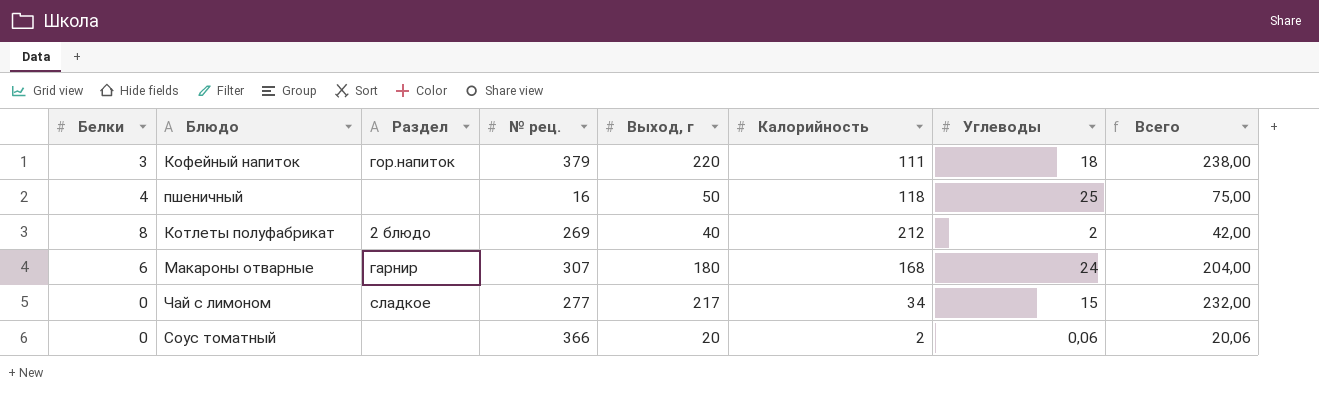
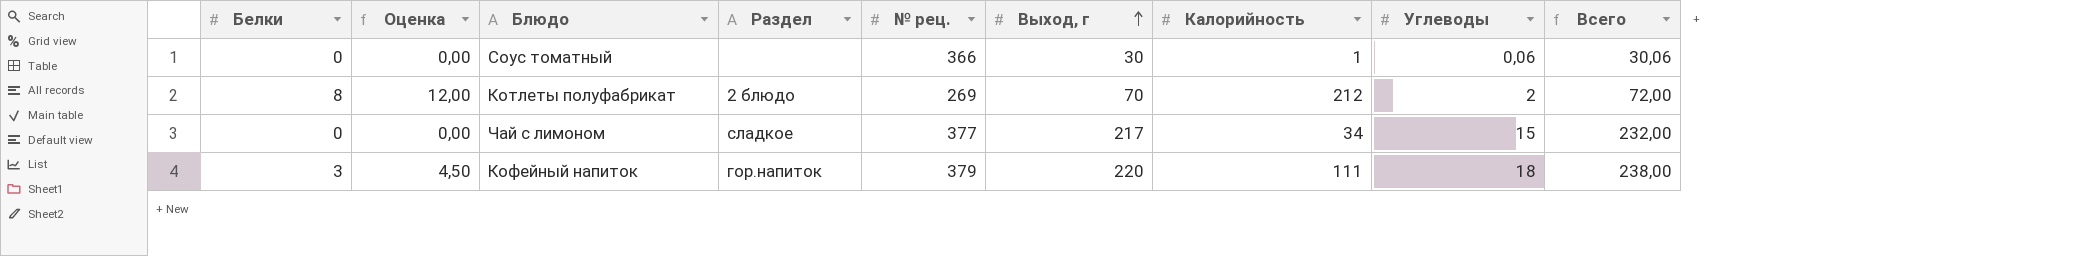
row order: none -> Выход, г ascending
column Оценка | formula: none -> [Белки] * 1,5
row пшеничный: 4 | none | 16 | 50 | 118 | 25 | 75,00 -> none
row Макароны отварные: 6 | гарнир | 307 | 180 | 168 | 24 | 204,00 -> none
Соус томатный | Выход, г: 20 -> 30
Соус томатный | Калорийность: 2 -> 1
Соус томатный | Всего: 20,06 -> 30,06
Котлеты полуфабрикат | Выход, г: 40 -> 70
Котлеты полуфабрикат | Всего: 42,00 -> 72,00
Чай с лимоном | № рец.: 277 -> 377

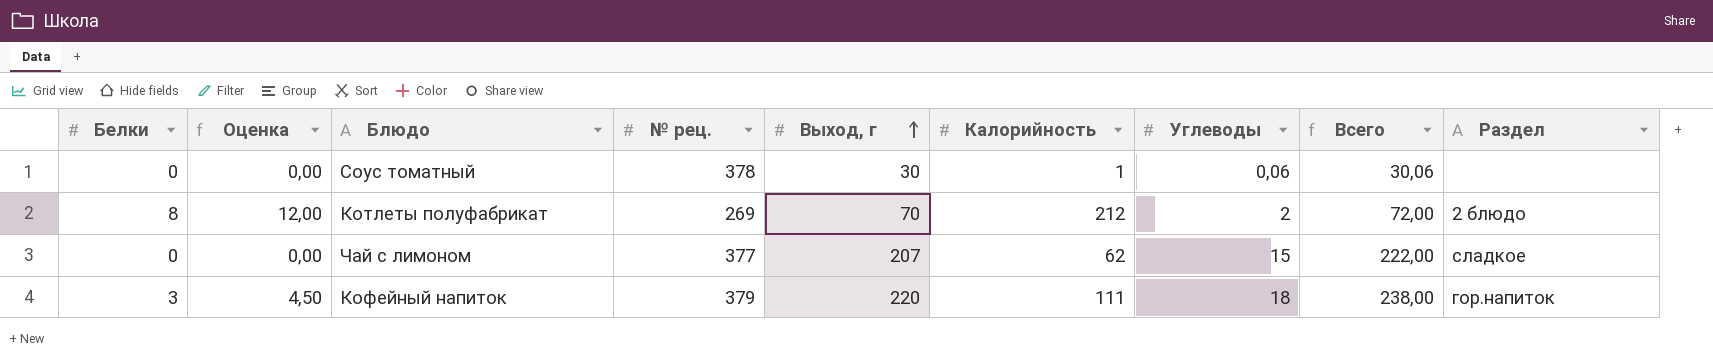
column Раздел | position: 4 -> 9
Соус томатный | № рец.: 366 -> 378
Чай с лимоном | Выход, г: 217 -> 207
Чай с лимоном | Калорийность: 34 -> 62
Чай с лимоном | Всего: 232,00 -> 222,00

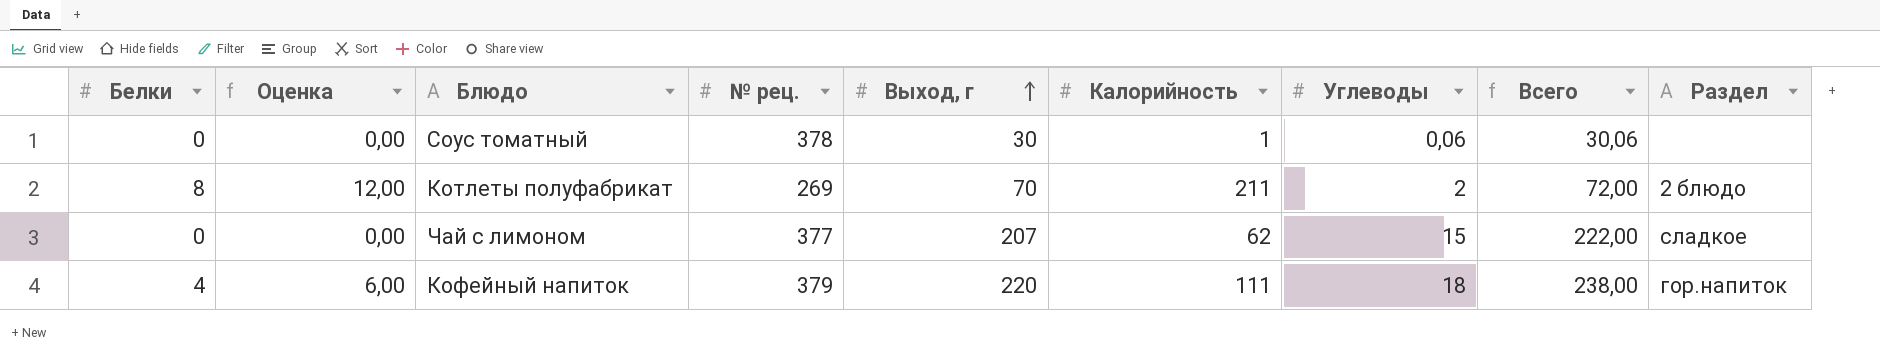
Котлеты полуфабрикат | Калорийность: 212 -> 211
Кофейный напиток | Белки: 3 -> 4
Кофейный напиток | Оценка: 4,50 -> 6,00

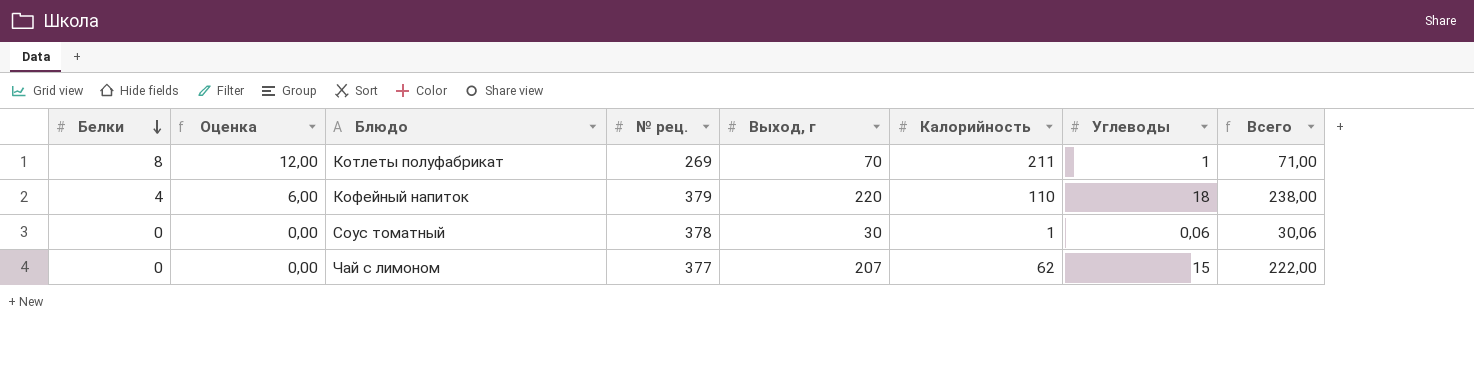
row order: Выход, г ascending -> Белки descending
column Раздел | position: 9 -> none
Котлеты полуфабрикат | Углеводы: 2 -> 1
Котлеты полуфабрикат | Всего: 72,00 -> 71,00
Кофейный напиток | Калорийность: 111 -> 110

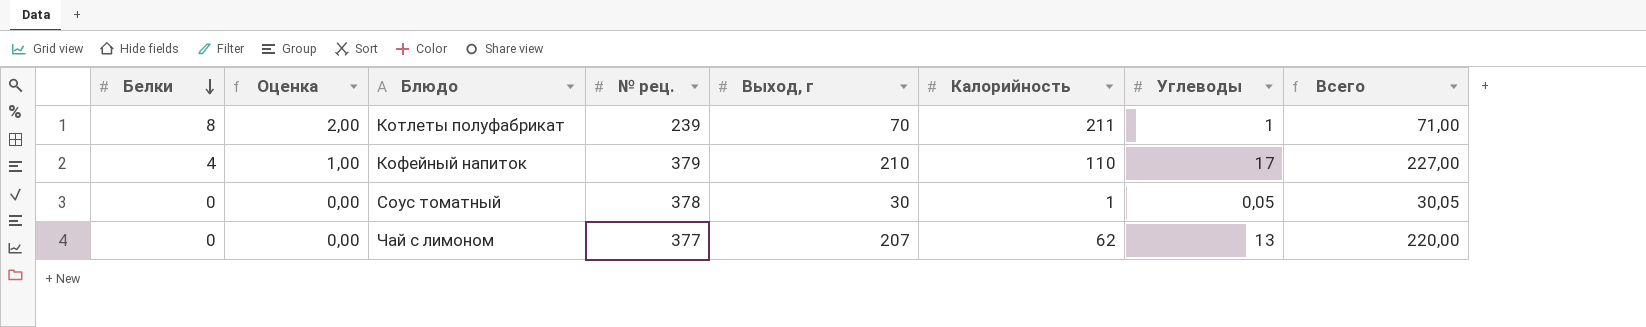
column Оценка | formula: [Белки] * 1,5 -> [Белки] * 0,25
Котлеты полуфабрикат | № рец.: 269 -> 239
Кофейный напиток | Выход, г: 220 -> 210
Кофейный напиток | Углеводы: 18 -> 17
Кофейный напиток | Всего: 238,00 -> 227,00
Соус томатный | Углеводы: 0,06 -> 0,05
Соус томатный | Всего: 30,06 -> 30,05
Чай с лимоном | Углеводы: 15 -> 13
Чай с лимоном | Всего: 222,00 -> 220,00

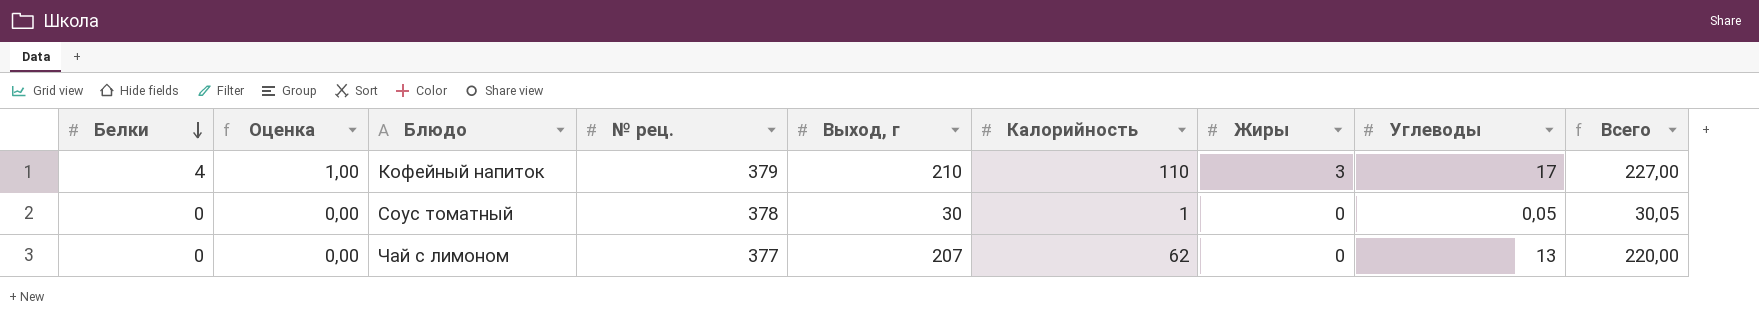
column Жиры | position: none -> 7
row Котлеты полуфабрикат: 8 | 2,00 | 239 | 70 | 211 | 1 | 71,00 -> none

